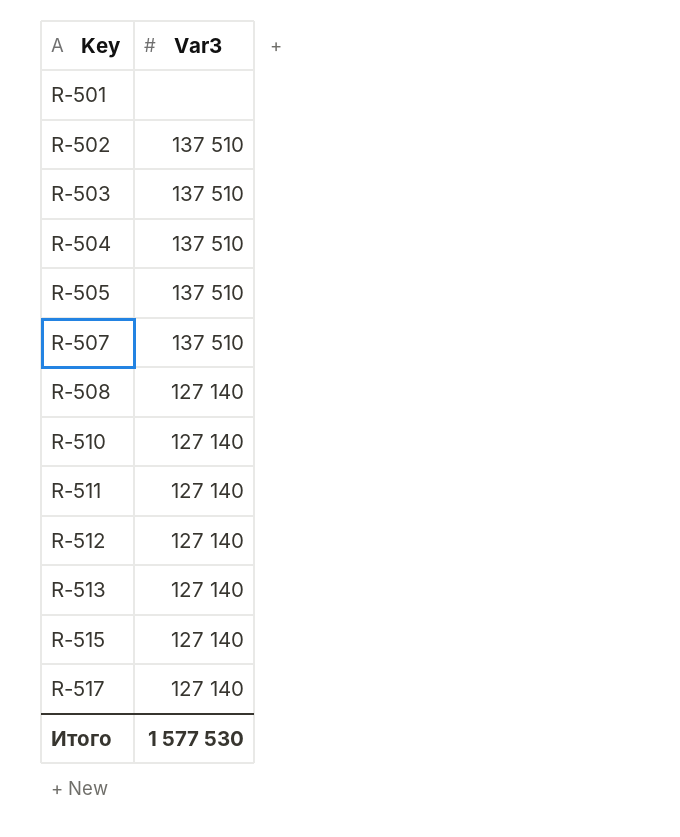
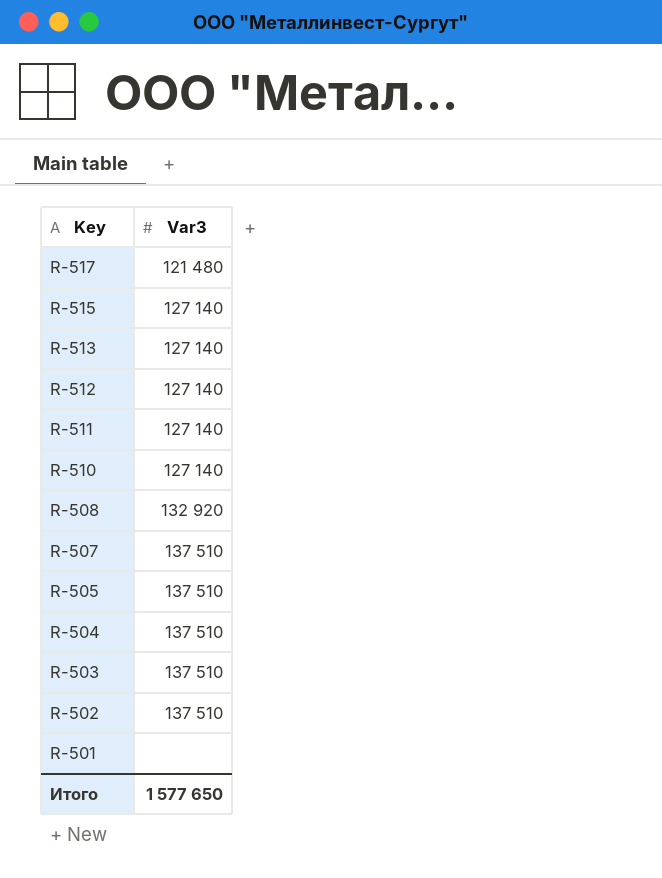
row order: Key ascending -> Key descending
R-517 | Var3: 127 140 -> 121 480
R-508 | Var3: 127 140 -> 132 920
Итого | Var3: 1 577 530 -> 1 577 650

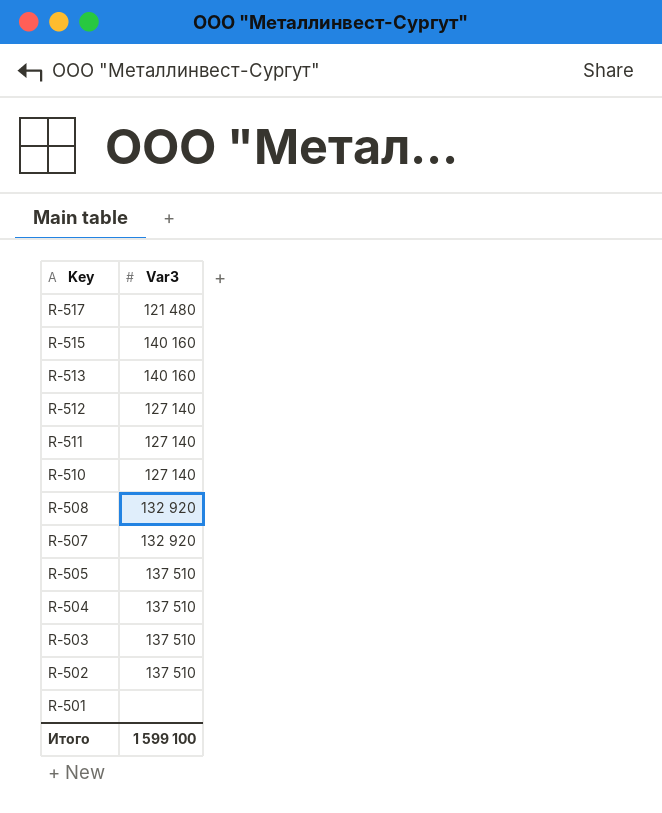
R-515 | Var3: 127 140 -> 140 160
R-513 | Var3: 127 140 -> 140 160
R-507 | Var3: 137 510 -> 132 920
Итого | Var3: 1 577 650 -> 1 599 100

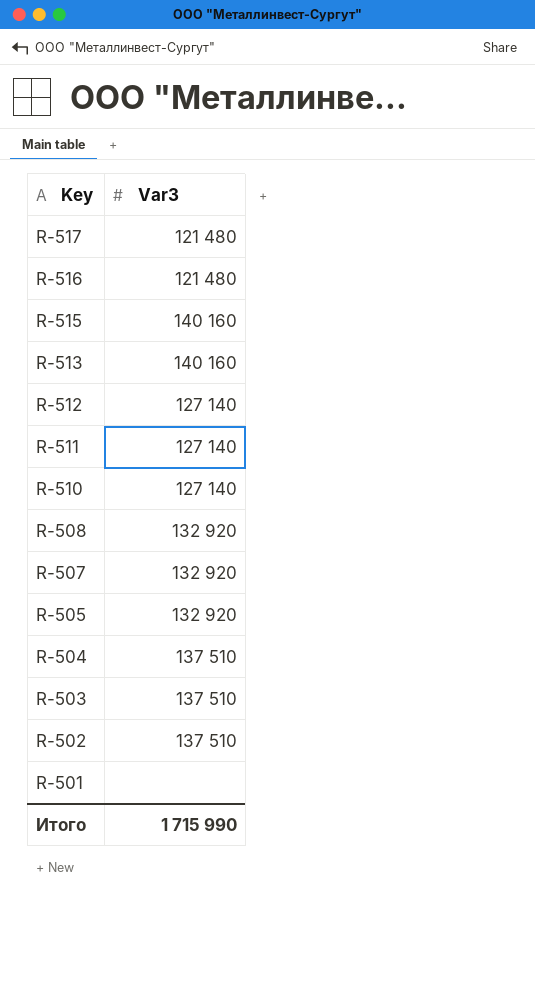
row R-516: none -> 121 480
R-505 | Var3: 137 510 -> 132 920
Итого | Var3: 1 599 100 -> 1 715 990

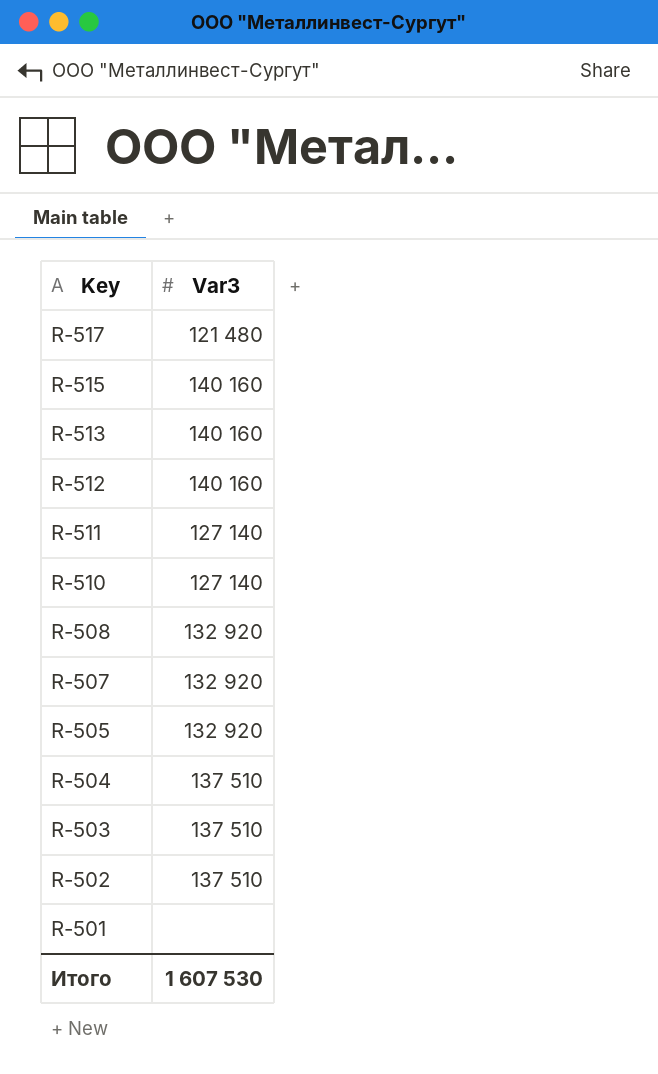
row R-516: 121 480 -> none
R-512 | Var3: 127 140 -> 140 160
Итого | Var3: 1 715 990 -> 1 607 530

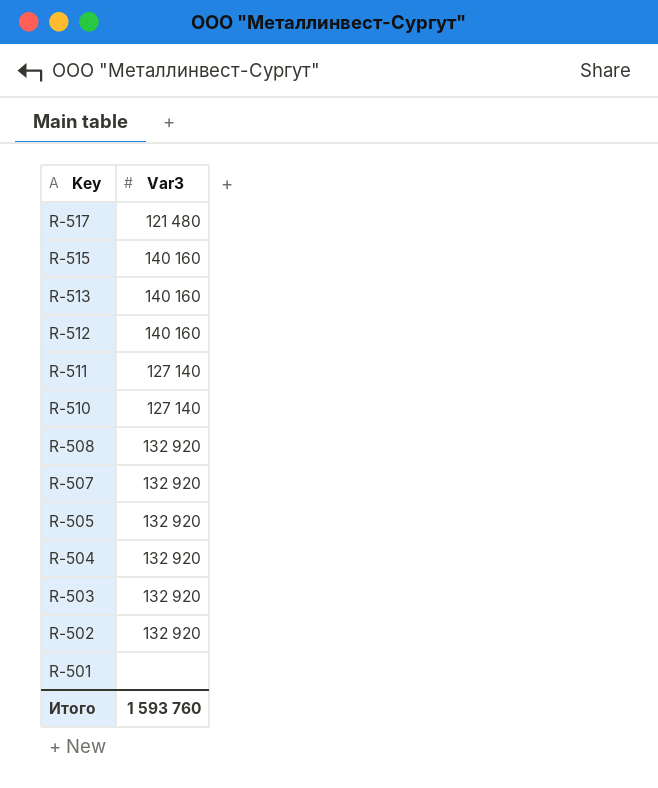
R-504 | Var3: 137 510 -> 132 920
R-503 | Var3: 137 510 -> 132 920
R-502 | Var3: 137 510 -> 132 920
Итого | Var3: 1 607 530 -> 1 593 760

